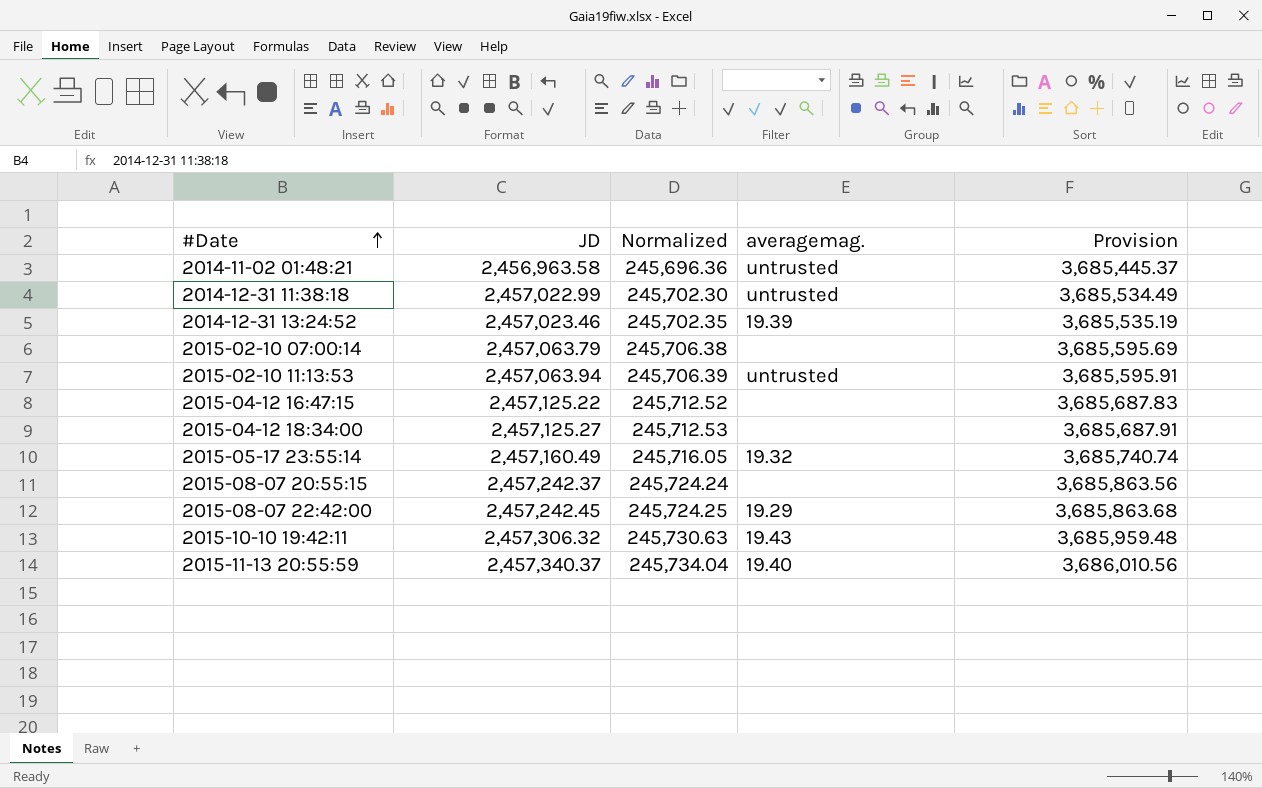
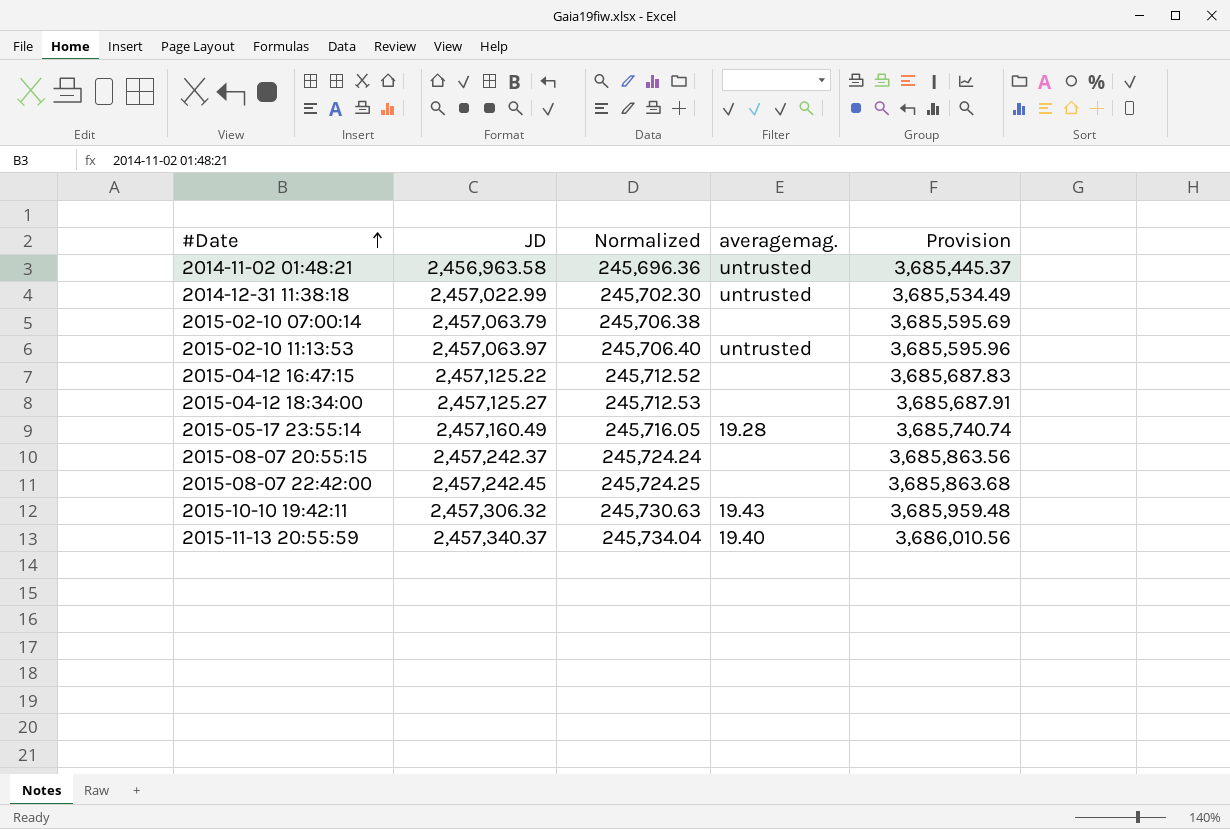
row 2014-12-31 13:24:52: 2,457,023.46 | 245,702.35 | 19.39 | 3,685,535.19 -> none
2015-02-10 11:13:53 | JD: 2,457,063.94 -> 2,457,063.97
2015-02-10 11:13:53 | Normalized: 245,706.39 -> 245,706.40
2015-02-10 11:13:53 | Provision: 3,685,595.91 -> 3,685,595.96
2015-05-17 23:55:14 | averagemag.: 19.32 -> 19.28
2015-08-07 22:42:00 | averagemag.: 19.29 -> none

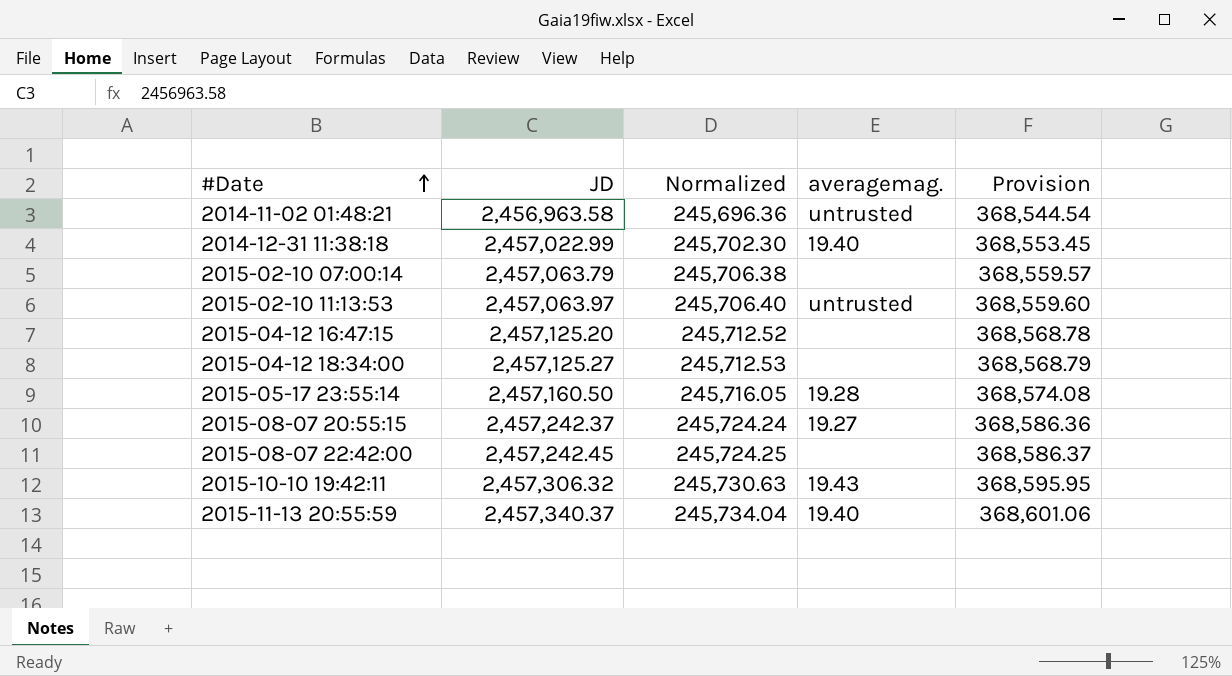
column Provision | formula: [JD] * 1.5 -> [JD] * 0.15
2014-12-31 11:38:18 | averagemag.: untrusted -> 19.40
2015-04-12 16:47:15 | JD: 2,457,125.22 -> 2,457,125.20
2015-05-17 23:55:14 | JD: 2,457,160.49 -> 2,457,160.50
2015-08-07 20:55:15 | averagemag.: none -> 19.27

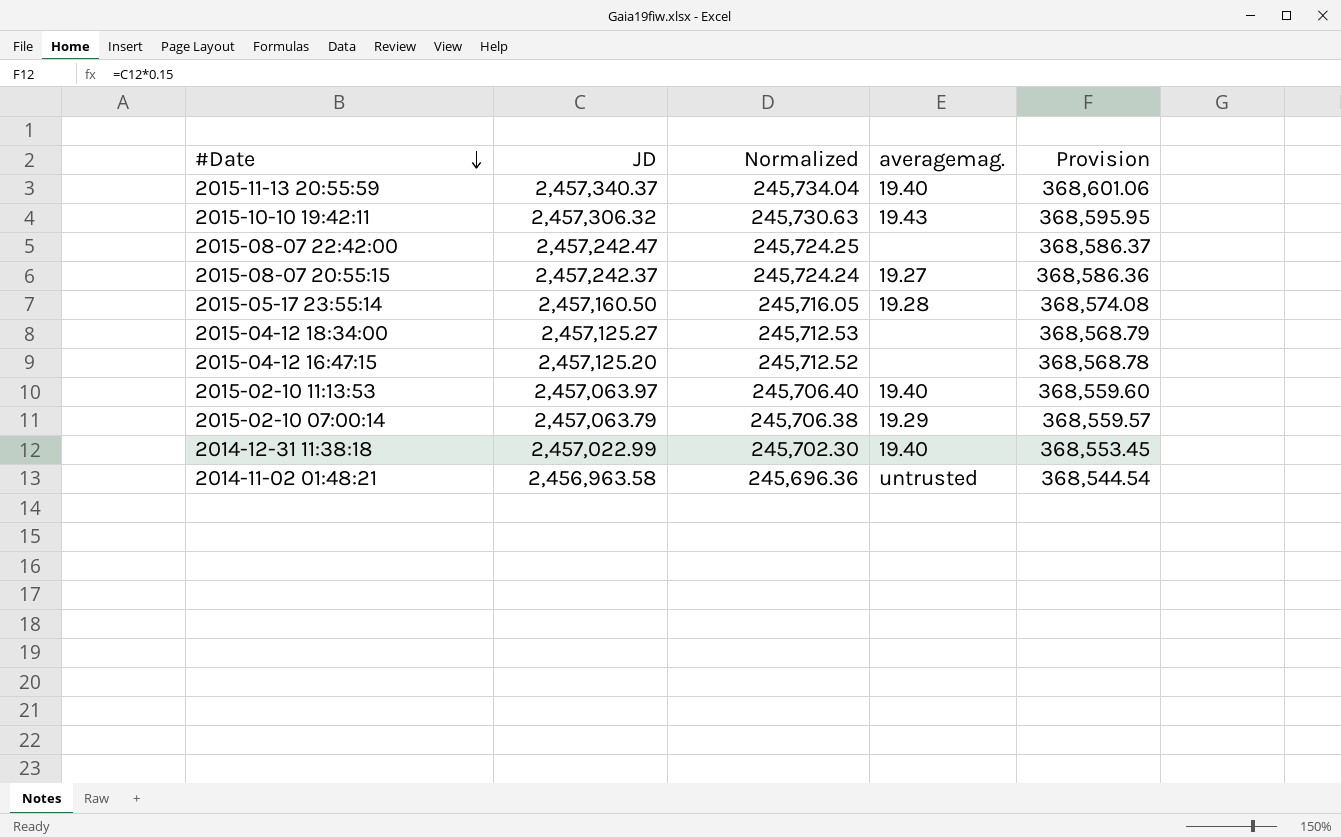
row order: #Date ascending -> #Date descending
2015-08-07 22:42:00 | JD: 2,457,242.45 -> 2,457,242.47
2015-02-10 11:13:53 | averagemag.: untrusted -> 19.40
2015-02-10 07:00:14 | averagemag.: none -> 19.29

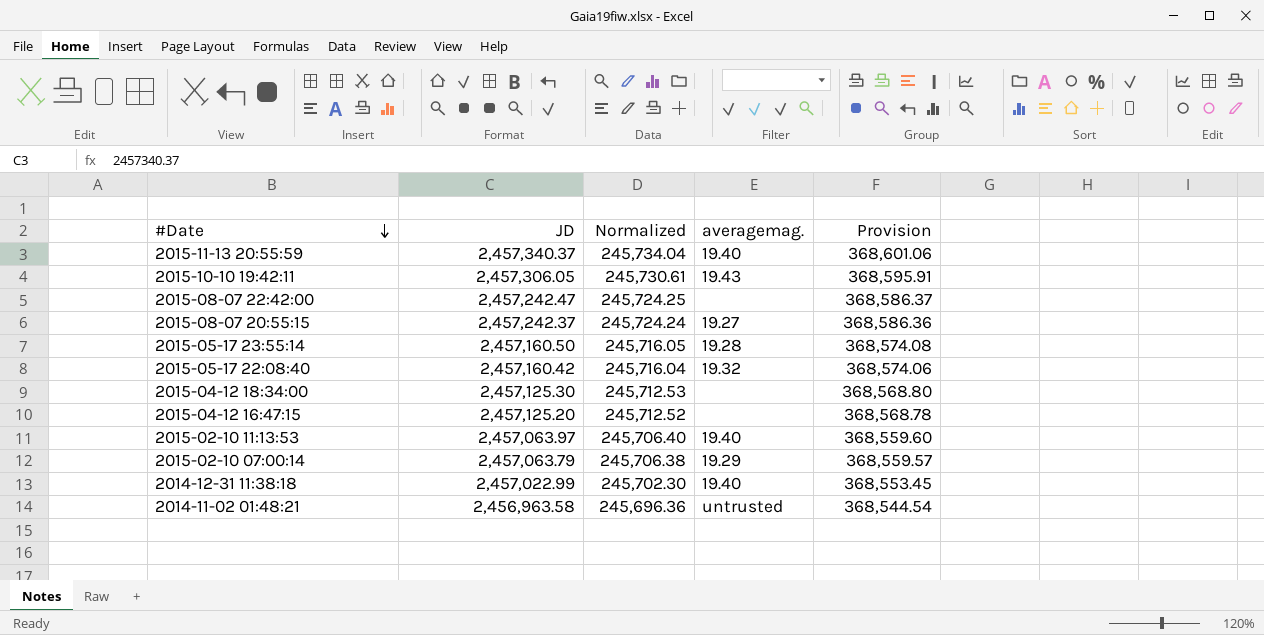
2015-10-10 19:42:11 | JD: 2,457,306.32 -> 2,457,306.05
2015-10-10 19:42:11 | Normalized: 245,730.63 -> 245,730.61
2015-10-10 19:42:11 | Provision: 368,595.95 -> 368,595.91
row 2015-05-17 22:08:40: none -> 2,457,160.42 | 245,716.04 | 19.32 | 368,574.06
2015-04-12 18:34:00 | JD: 2,457,125.27 -> 2,457,125.30
2015-04-12 18:34:00 | Provision: 368,568.79 -> 368,568.80

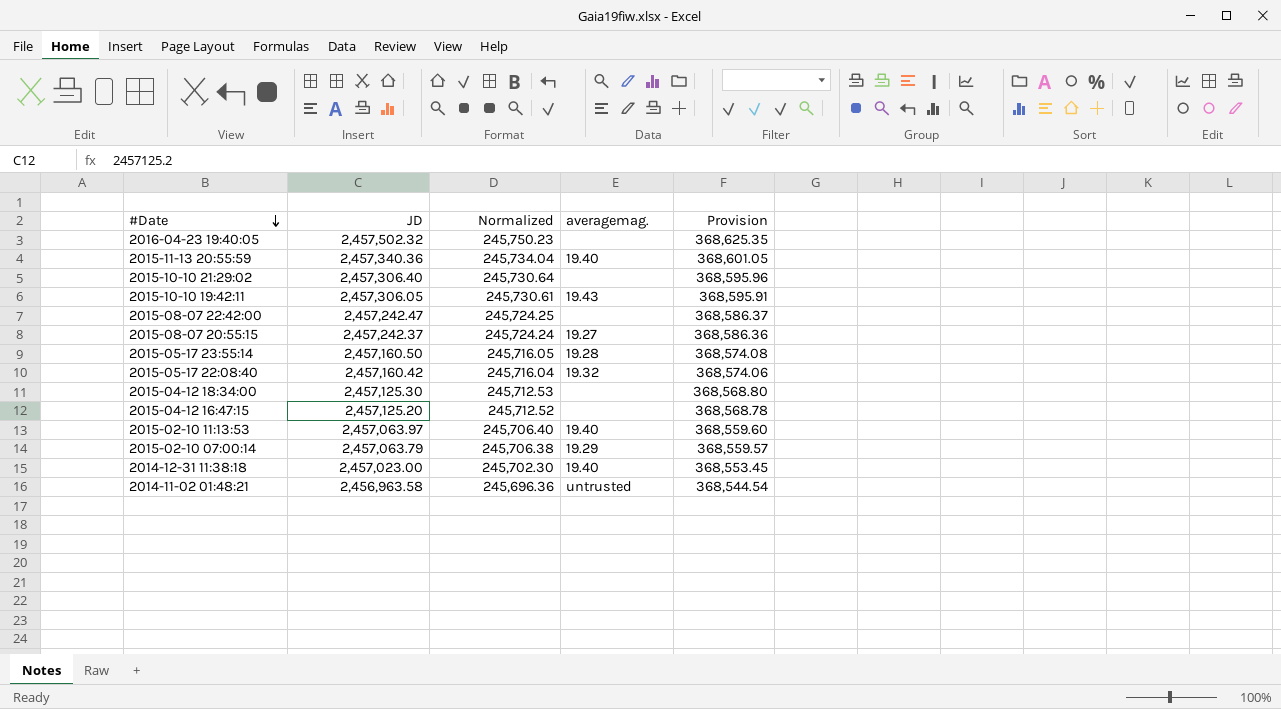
row 2016-04-23 19:40:05: none -> 2,457,502.32 | 245,750.23 | none | 368,625.35
2015-11-13 20:55:59 | JD: 2,457,340.37 -> 2,457,340.36
2015-11-13 20:55:59 | Provision: 368,601.06 -> 368,601.05
row 2015-10-10 21:29:02: none -> 2,457,306.40 | 245,730.64 | none | 368,595.96
2014-12-31 11:38:18 | JD: 2,457,022.99 -> 2,457,023.00

